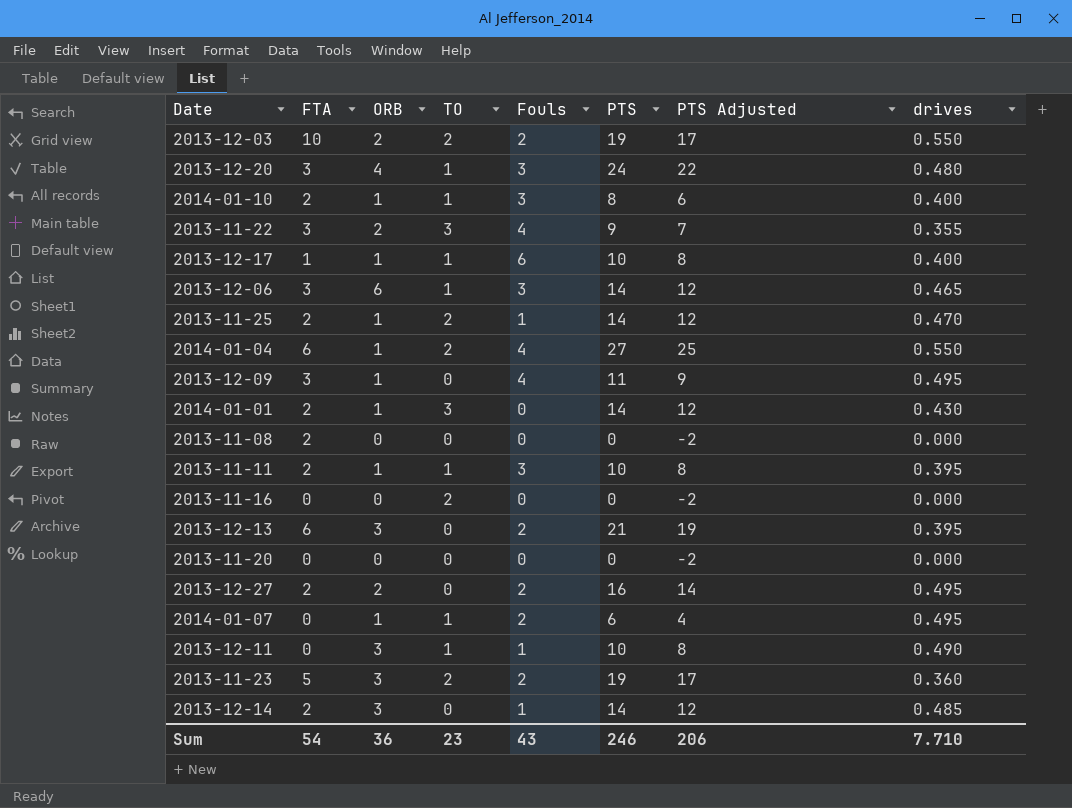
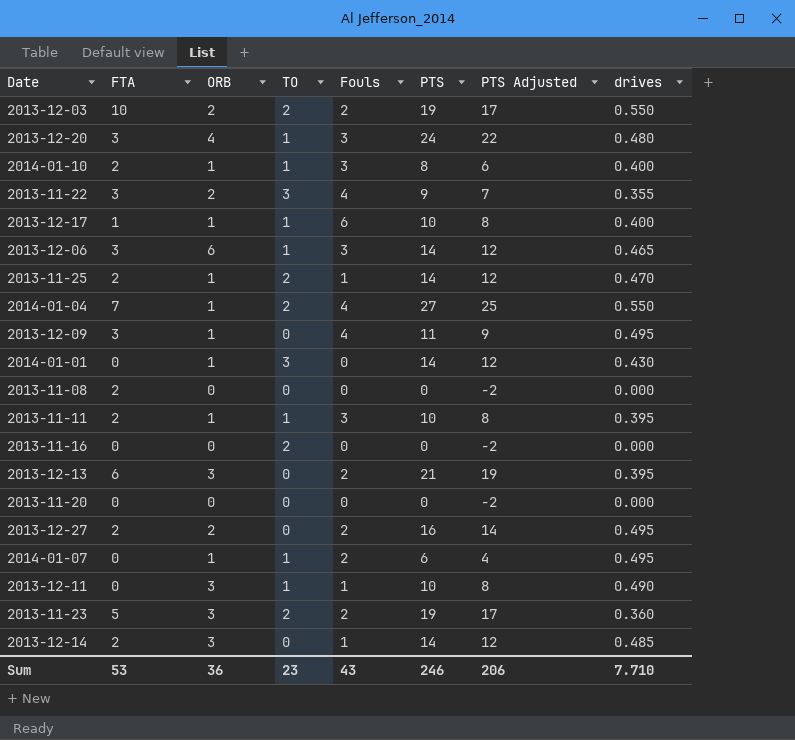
2014-01-04 | FTA: 6 -> 7
2014-01-01 | FTA: 2 -> 0
Sum | FTA: 54 -> 53

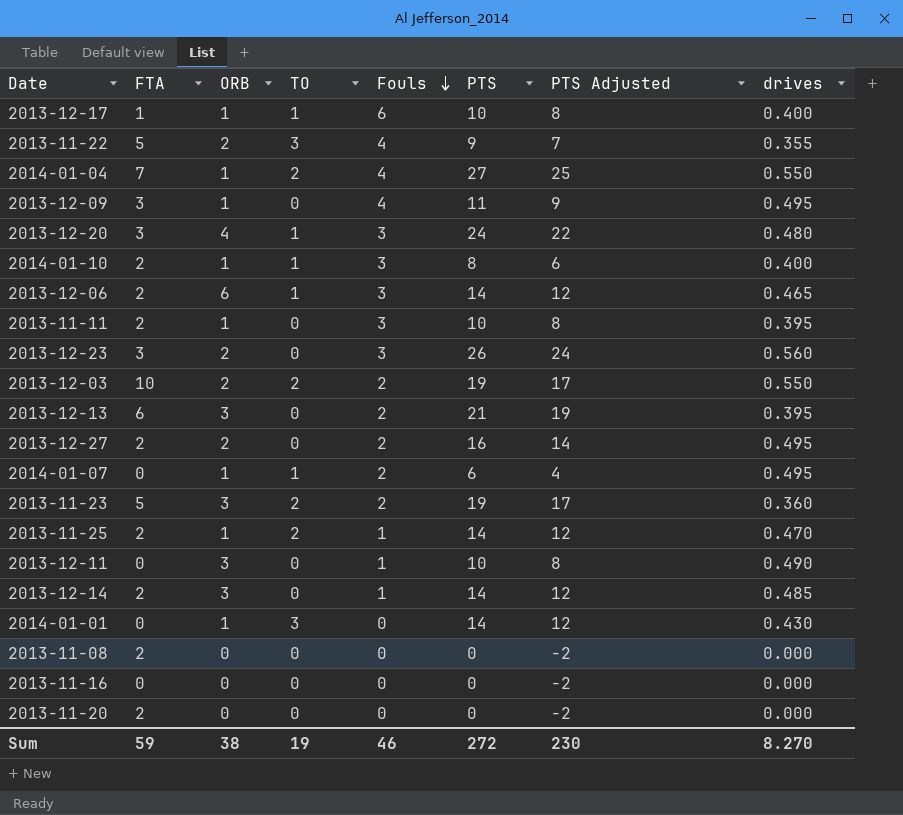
row order: none -> Fouls descending
2013-11-22 | FTA: 3 -> 5
2013-12-06 | FTA: 3 -> 2
2013-11-11 | TO: 1 -> 0
row 2013-12-23: none -> 3 | 2 | 0 | 3 | 26 | 24 | 0.560
2013-12-11 | TO: 1 -> 0
2013-11-16 | TO: 2 -> 0
2013-11-20 | FTA: 0 -> 2
Sum | FTA: 53 -> 59
Sum | ORB: 36 -> 38
Sum | TO: 23 -> 19
Sum | Fouls: 43 -> 46
Sum | PTS: 246 -> 272
Sum | PTS Adjusted: 206 -> 230
Sum | drives: 7.710 -> 8.270

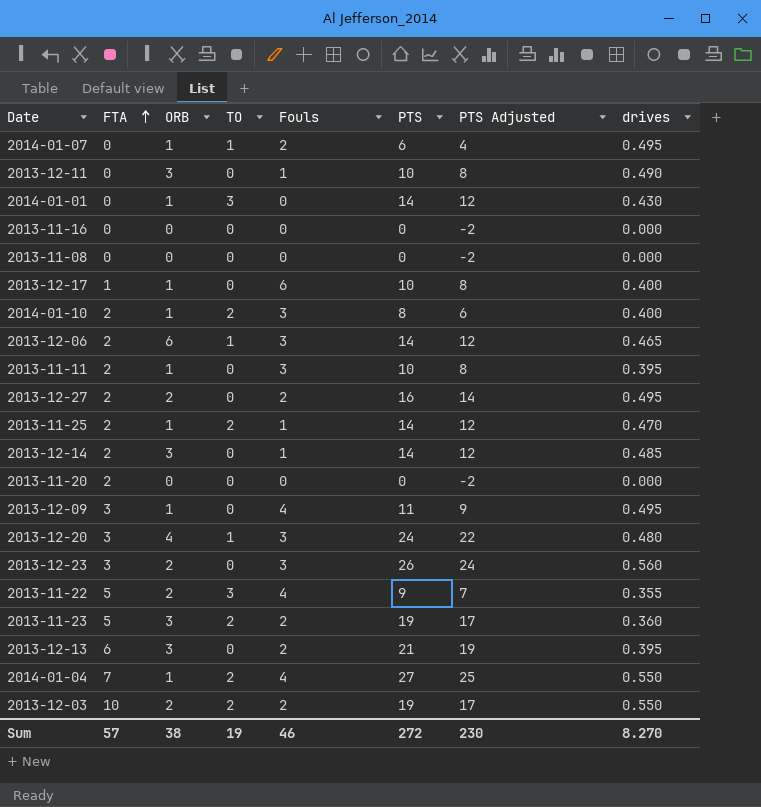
row order: Fouls descending -> FTA ascending
2013-11-08 | FTA: 2 -> 0
2013-12-17 | TO: 1 -> 0
2014-01-10 | TO: 1 -> 2
Sum | FTA: 59 -> 57

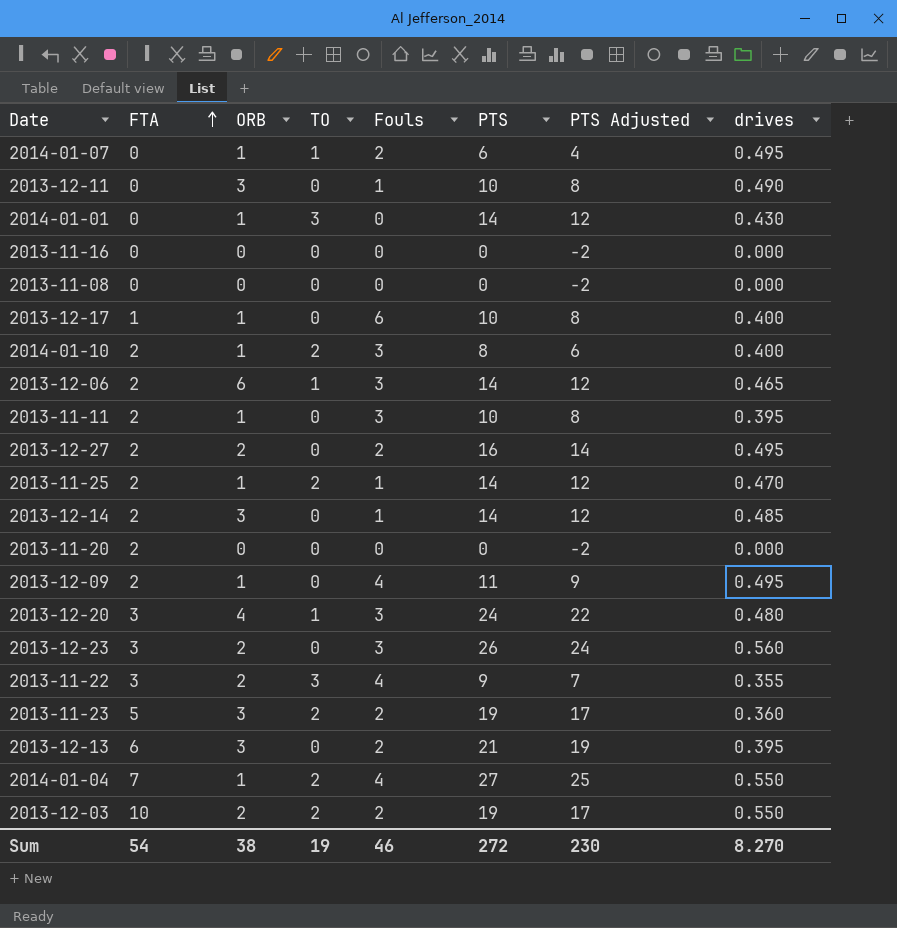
2013-12-09 | FTA: 3 -> 2
2013-11-22 | FTA: 5 -> 3
Sum | FTA: 57 -> 54

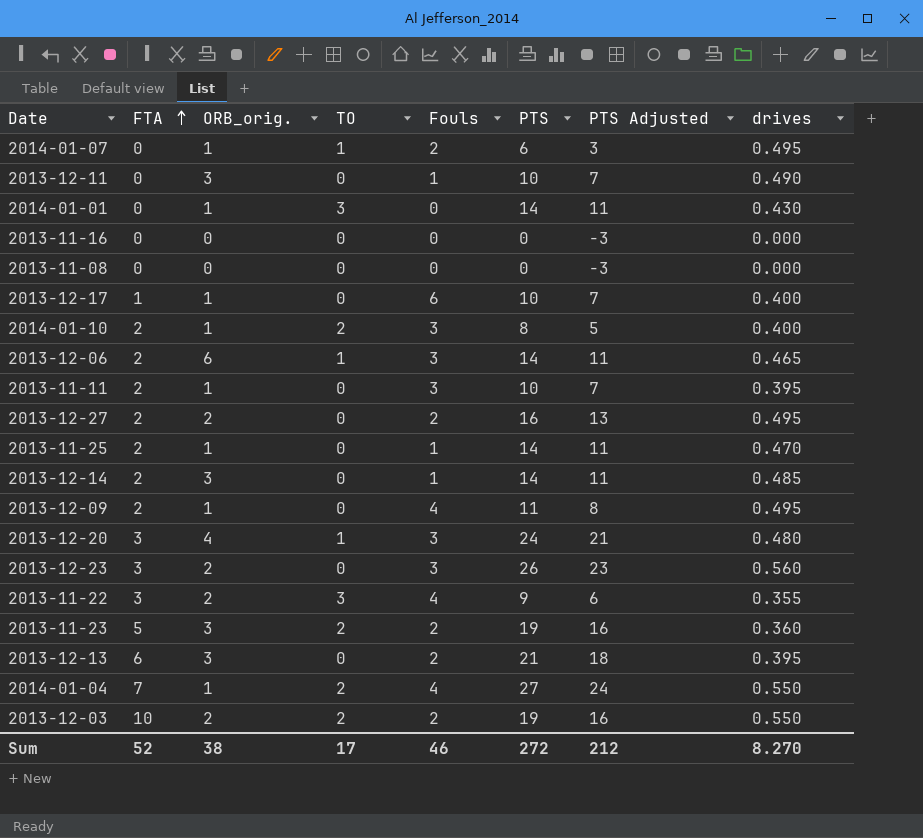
column name: ORB -> ORB_orig.
column PTS Adjusted | formula: [PTS] - 2 -> [PTS] - 3
row 2013-11-20: 2 | 0 | 0 | 0 | 0 | -2 | 0.000 -> none
2013-11-25 | TO: 2 -> 0
Sum | FTA: 54 -> 52
Sum | TO: 19 -> 17
Sum | PTS Adjusted: 230 -> 212

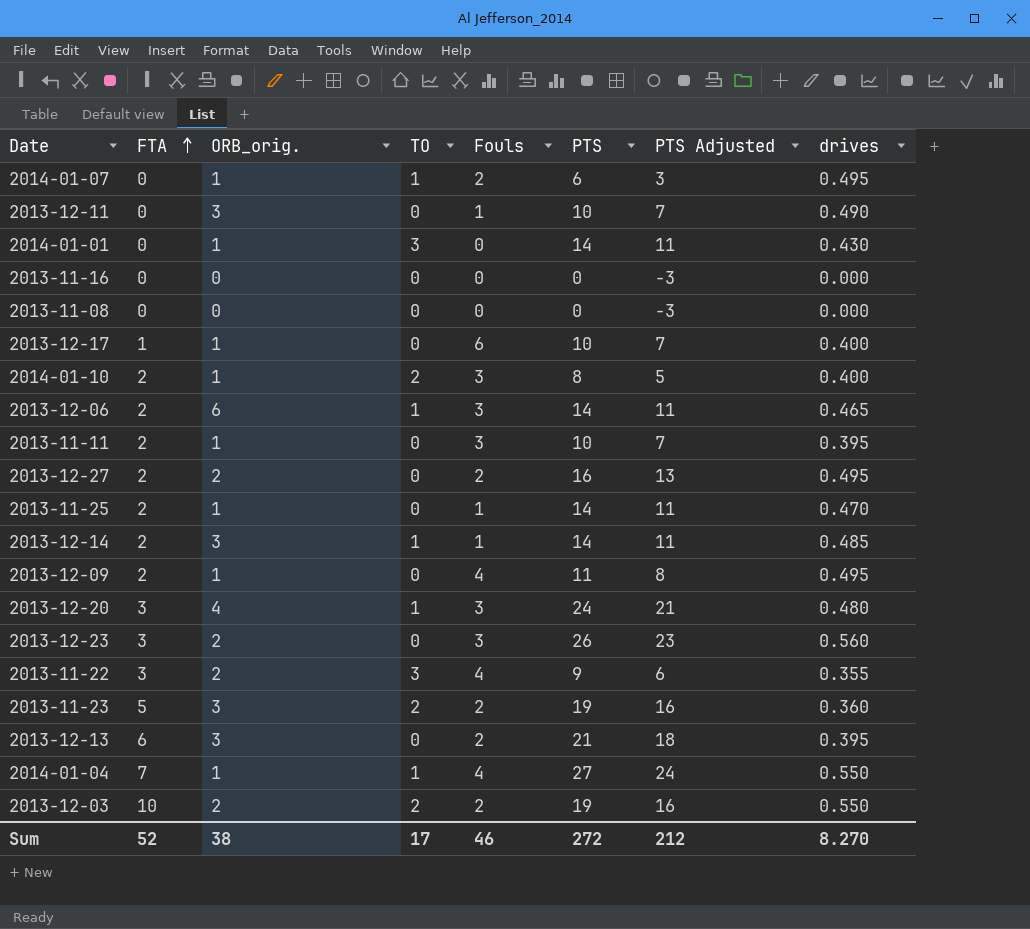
2013-12-14 | TO: 0 -> 1
2014-01-04 | TO: 2 -> 1

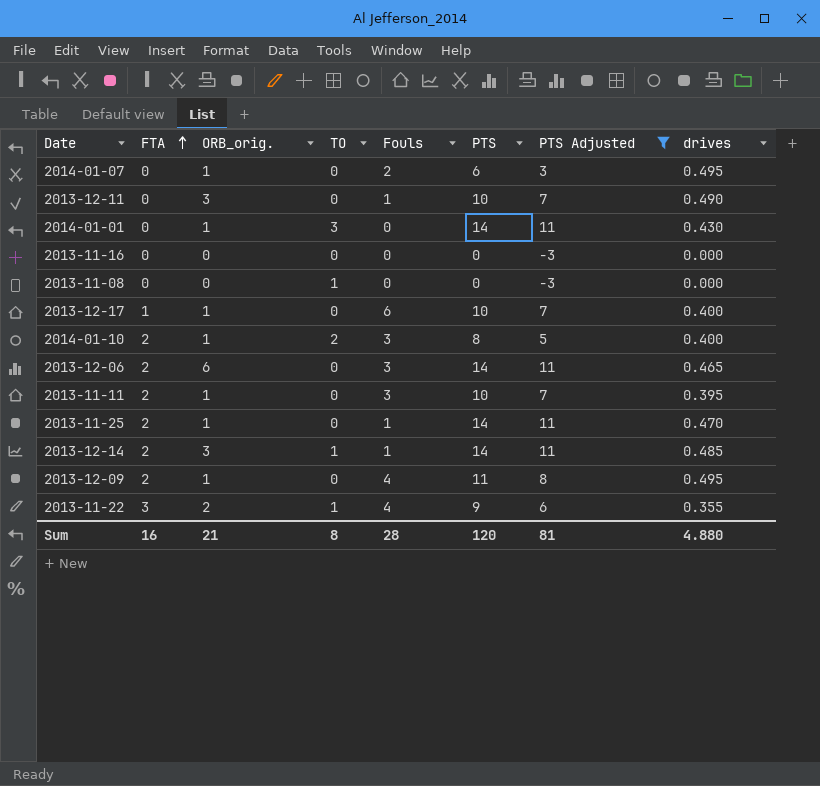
filter: none -> PTS Adjusted <= 11
2014-01-07 | TO: 1 -> 0
2013-11-08 | TO: 0 -> 1
2013-12-06 | TO: 1 -> 0
2013-11-22 | TO: 3 -> 1
Sum | FTA: 52 -> 16
Sum | ORB_orig.: 38 -> 21
Sum | TO: 17 -> 8
Sum | Fouls: 46 -> 28
Sum | PTS: 272 -> 120
Sum | PTS Adjusted: 212 -> 81
Sum | drives: 8.270 -> 4.880

